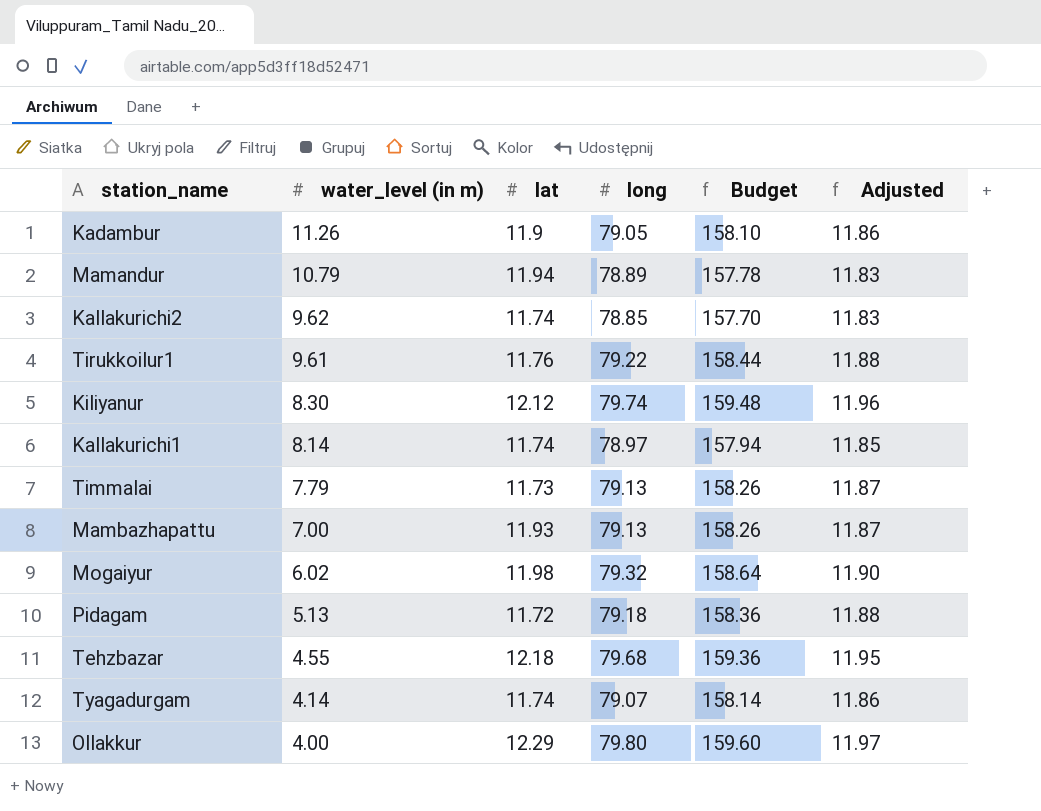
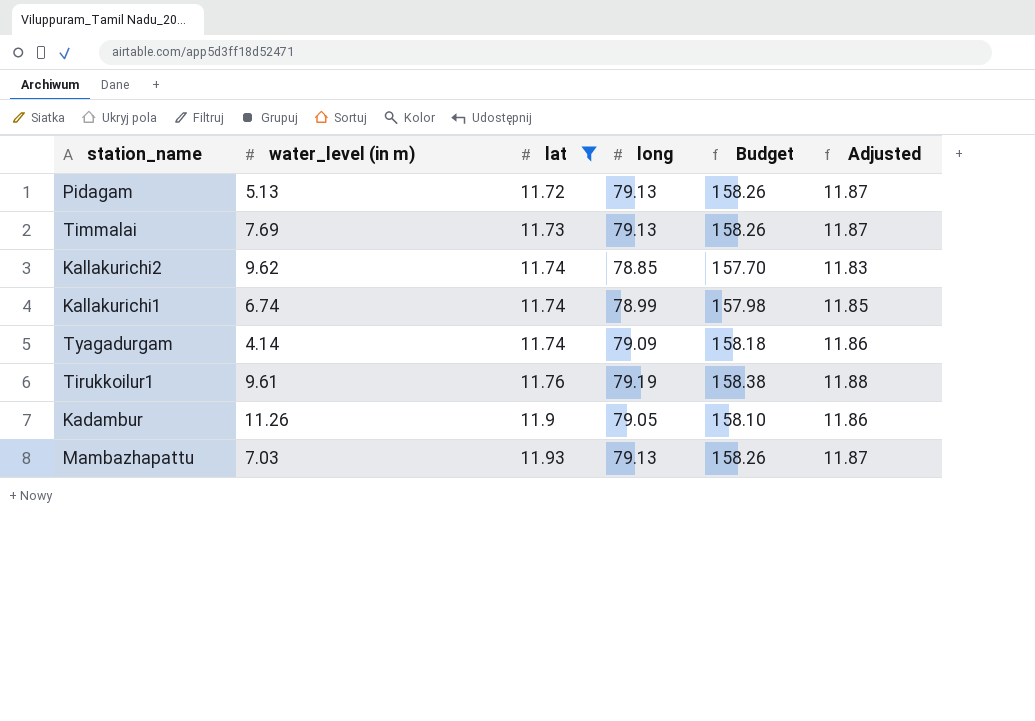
filter: none -> lat <= 11.93
row order: water_level (in m) descending -> lat ascending
Pidagam | long: 79.18 -> 79.13
Pidagam | Budget: 158.36 -> 158.26
Pidagam | Adjusted: 11.88 -> 11.87
Timmalai | water_level (in m): 7.79 -> 7.69
Kallakurichi1 | water_level (in m): 8.14 -> 6.74
Kallakurichi1 | long: 78.97 -> 78.99
Kallakurichi1 | Budget: 157.94 -> 157.98
Tyagadurgam | long: 79.07 -> 79.09
Tyagadurgam | Budget: 158.14 -> 158.18
Tirukkoilur1 | long: 79.22 -> 79.19
Tirukkoilur1 | Budget: 158.44 -> 158.38
Mambazhapattu | water_level (in m): 7.00 -> 7.03

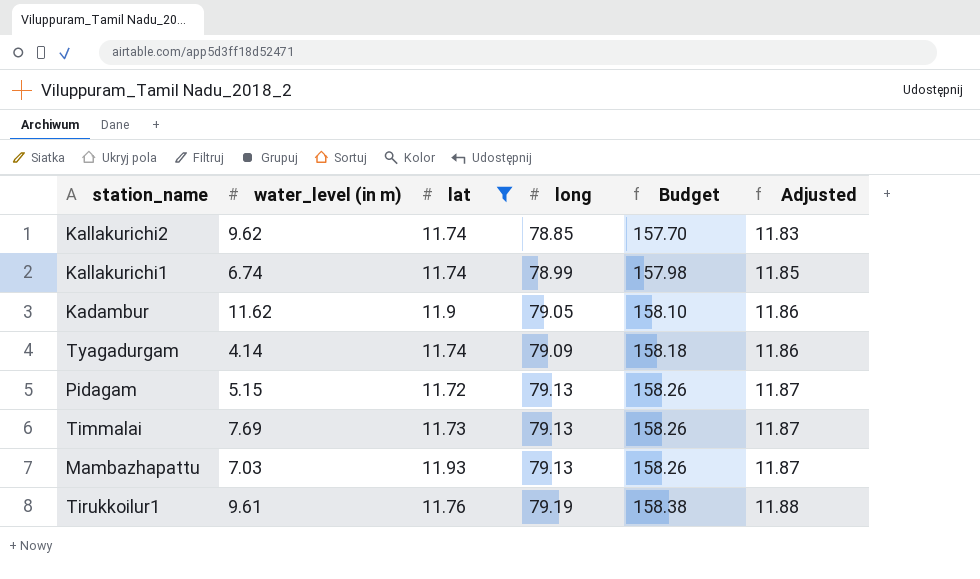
row order: lat ascending -> long ascending
Kadambur | water_level (in m): 11.26 -> 11.62
Pidagam | water_level (in m): 5.13 -> 5.15

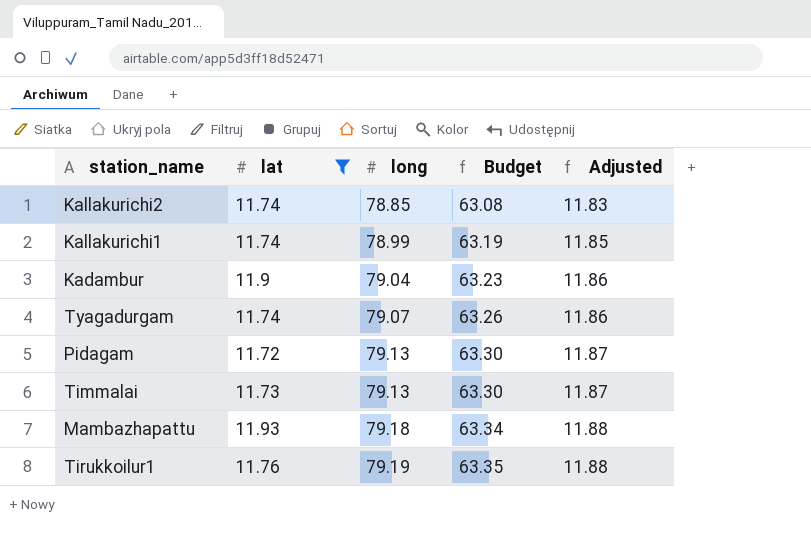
column water_level (in m) | position: 2 -> none
column Budget | formula: [long] * 2 -> [long] * 0.8
Kadambur | long: 79.05 -> 79.04
Tyagadurgam | long: 79.09 -> 79.07
Mambazhapattu | long: 79.13 -> 79.18
Mambazhapattu | Adjusted: 11.87 -> 11.88

